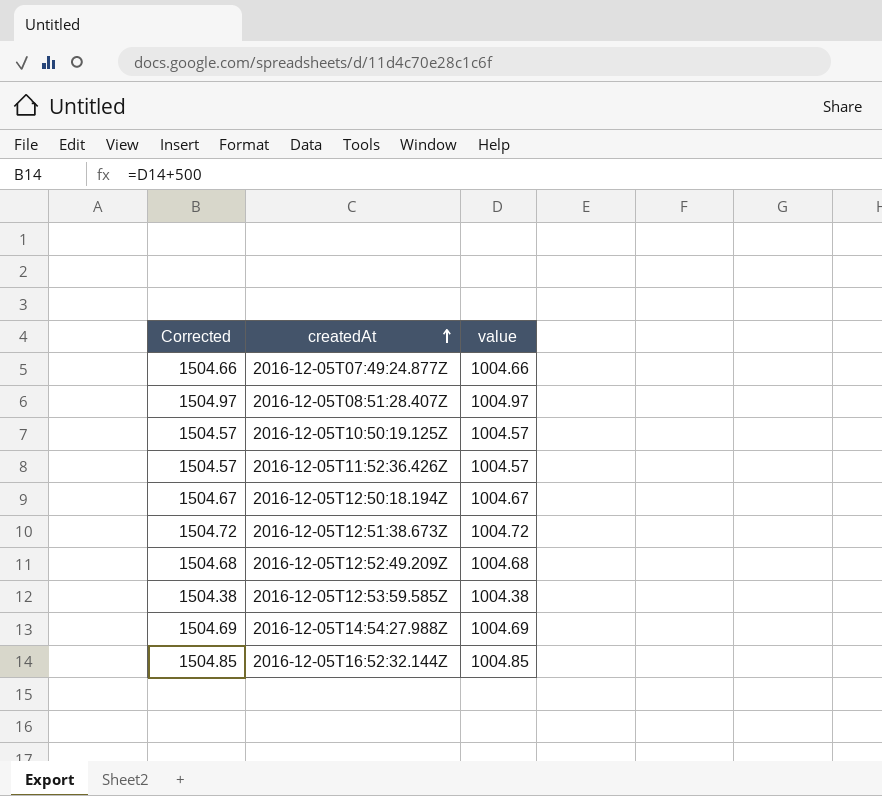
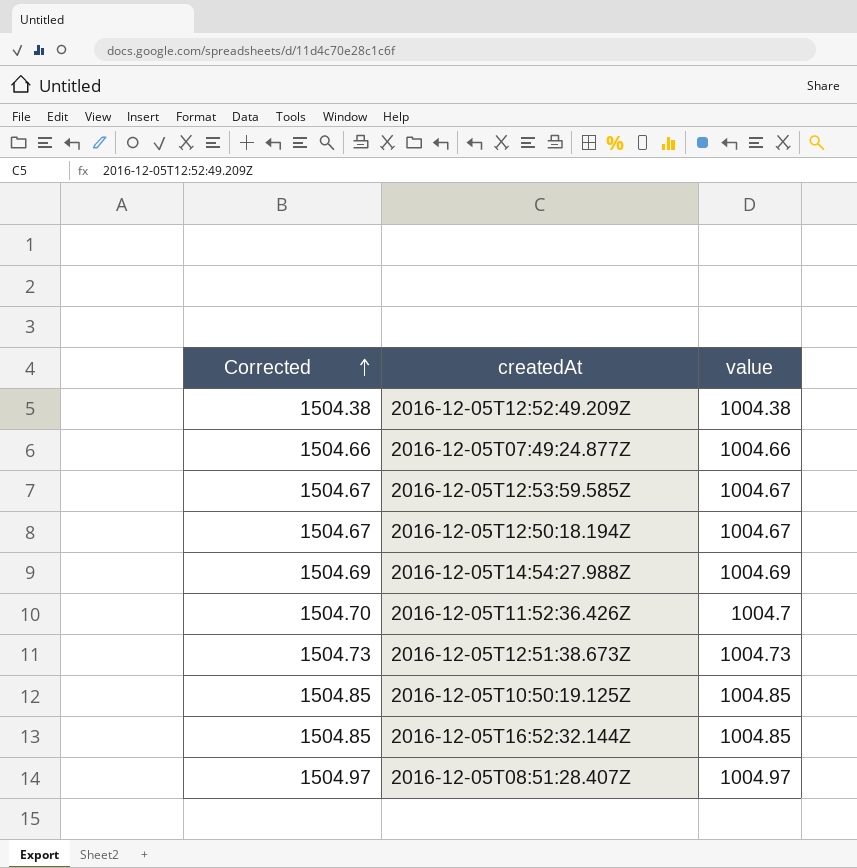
row order: createdAt ascending -> Corrected ascending
2016-12-05T12:52:49.209Z | Corrected: 1504.68 -> 1504.38
2016-12-05T12:52:49.209Z | value: 1004.68 -> 1004.38
2016-12-05T12:53:59.585Z | Corrected: 1504.38 -> 1504.67
2016-12-05T12:53:59.585Z | value: 1004.38 -> 1004.67
2016-12-05T11:52:36.426Z | Corrected: 1504.57 -> 1504.70
2016-12-05T11:52:36.426Z | value: 1004.57 -> 1004.7
2016-12-05T12:51:38.673Z | Corrected: 1504.72 -> 1504.73
2016-12-05T12:51:38.673Z | value: 1004.72 -> 1004.73
2016-12-05T10:50:19.125Z | Corrected: 1504.57 -> 1504.85
2016-12-05T10:50:19.125Z | value: 1004.57 -> 1004.85

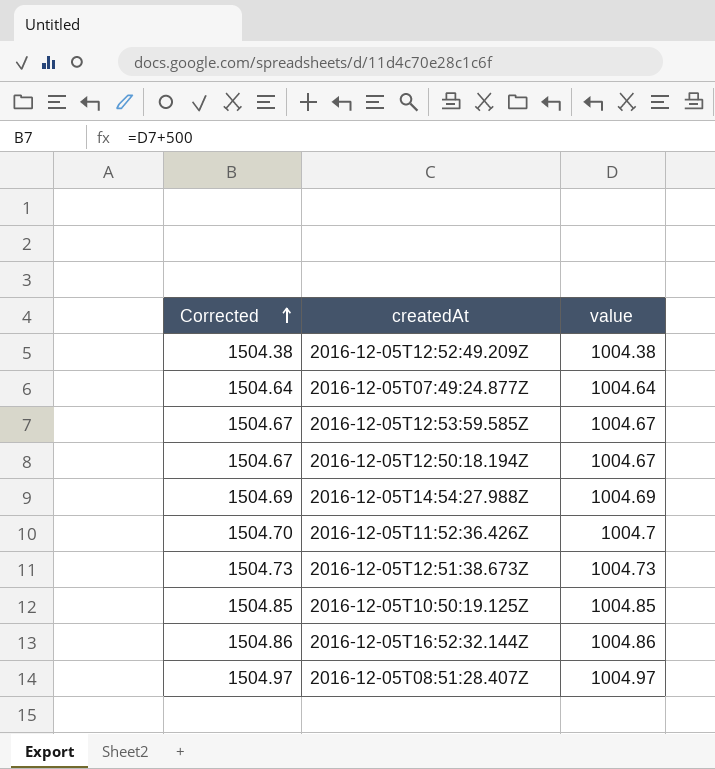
2016-12-05T07:49:24.877Z | Corrected: 1504.66 -> 1504.64
2016-12-05T07:49:24.877Z | value: 1004.66 -> 1004.64
2016-12-05T16:52:32.144Z | Corrected: 1504.85 -> 1504.86
2016-12-05T16:52:32.144Z | value: 1004.85 -> 1004.86

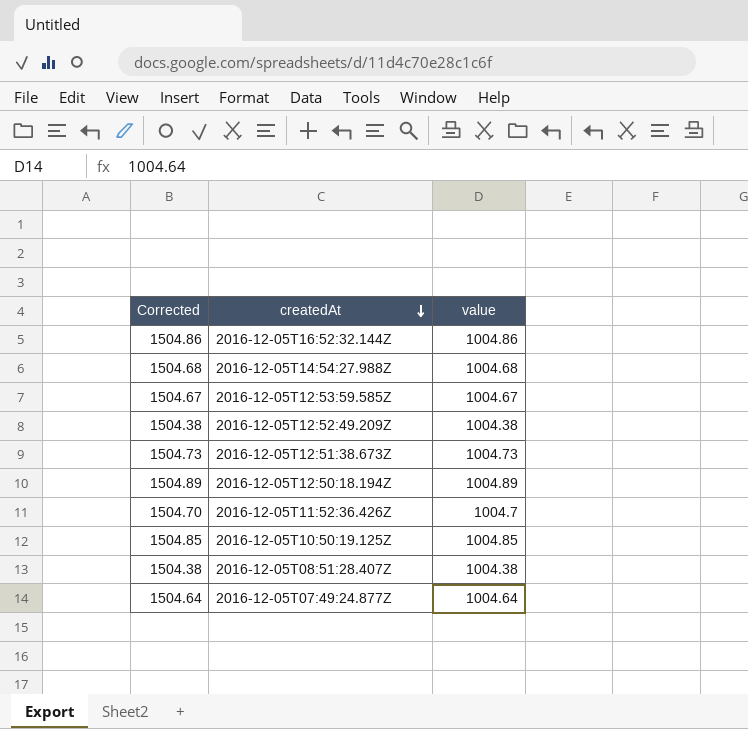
row order: Corrected ascending -> createdAt descending
2016-12-05T14:54:27.988Z | Corrected: 1504.69 -> 1504.68
2016-12-05T14:54:27.988Z | value: 1004.69 -> 1004.68
2016-12-05T12:50:18.194Z | Corrected: 1504.67 -> 1504.89
2016-12-05T12:50:18.194Z | value: 1004.67 -> 1004.89
2016-12-05T08:51:28.407Z | Corrected: 1504.97 -> 1504.38
2016-12-05T08:51:28.407Z | value: 1004.97 -> 1004.38

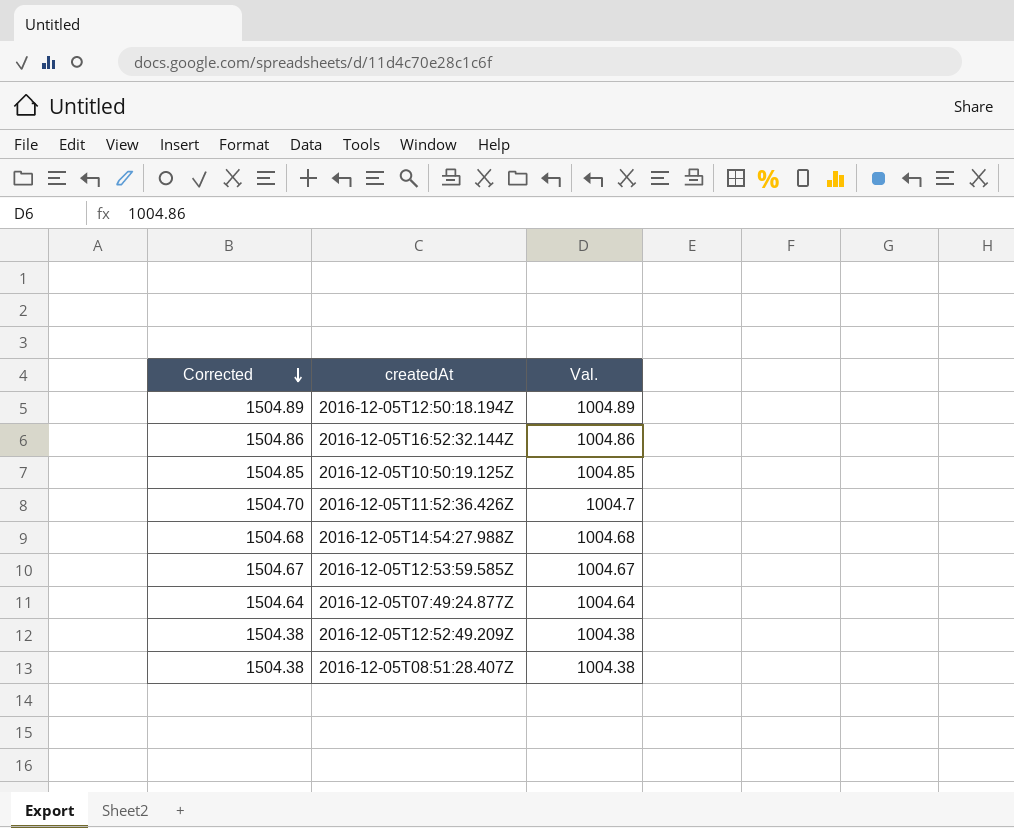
row order: createdAt descending -> Corrected descending
column name: value -> Val.
row 2016-12-05T12:51:38.673Z: 1504.73 | 1004.73 -> none

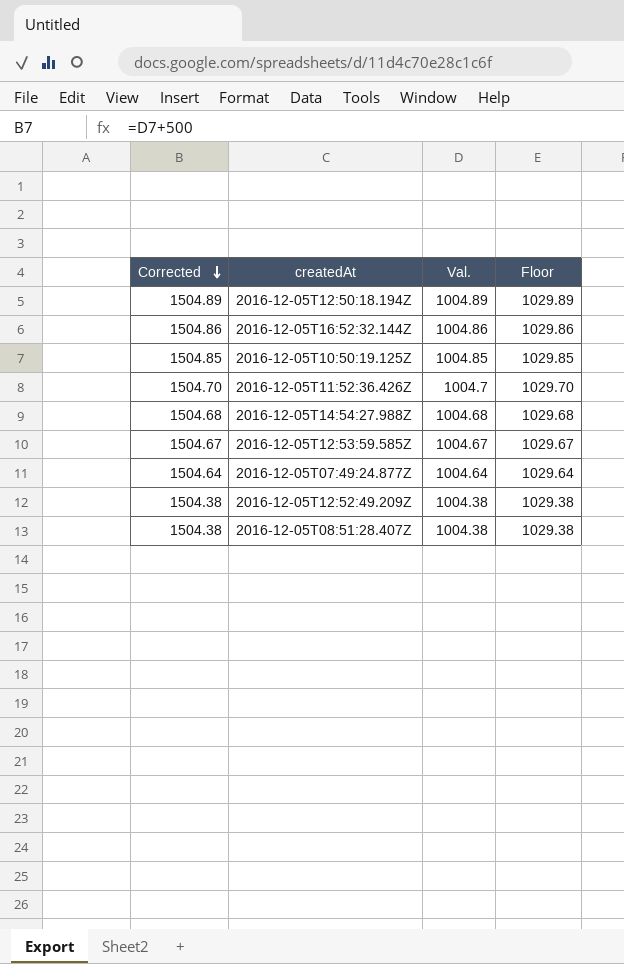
column Floor | formula: none -> [Val.] + 25

